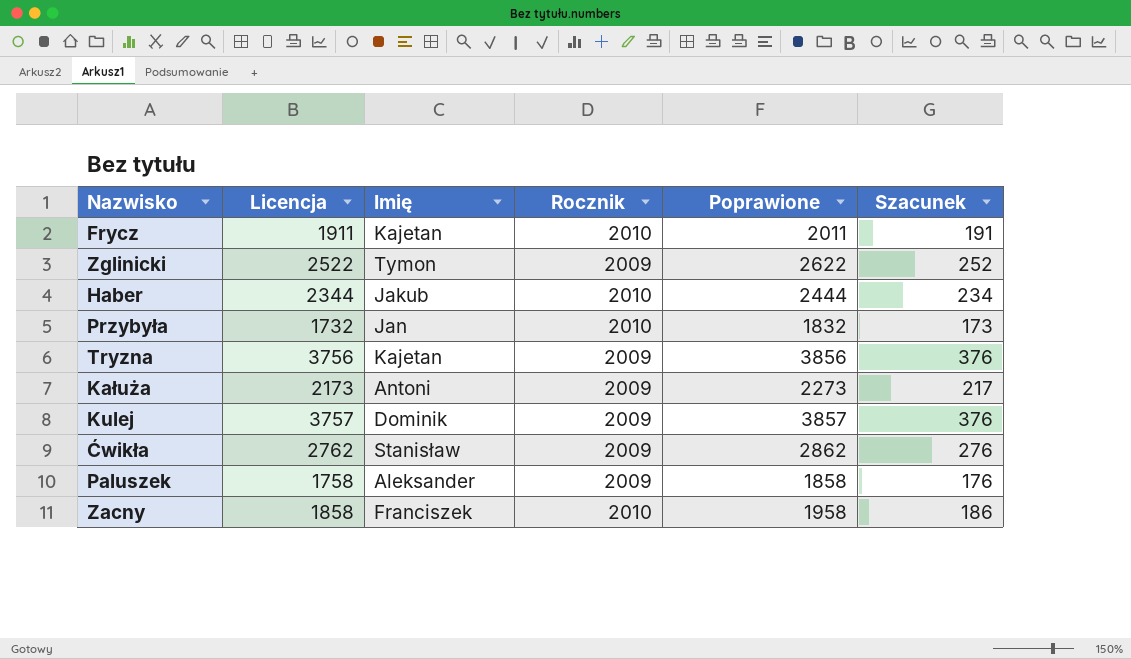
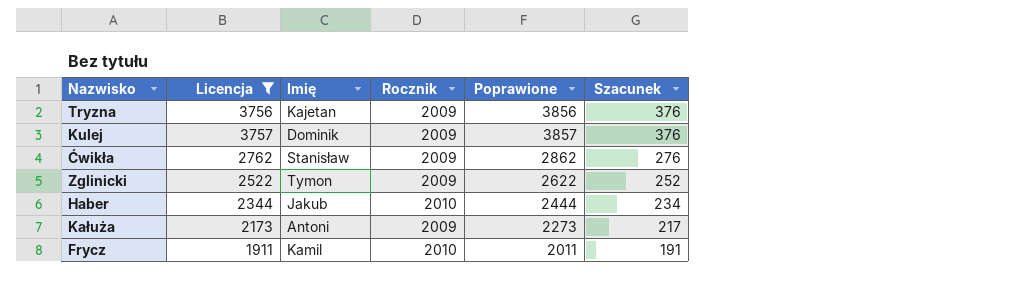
filter: none -> Licencja >= 1911
row order: none -> Szacunek descending
Frycz | Imię: Kajetan -> Kamil

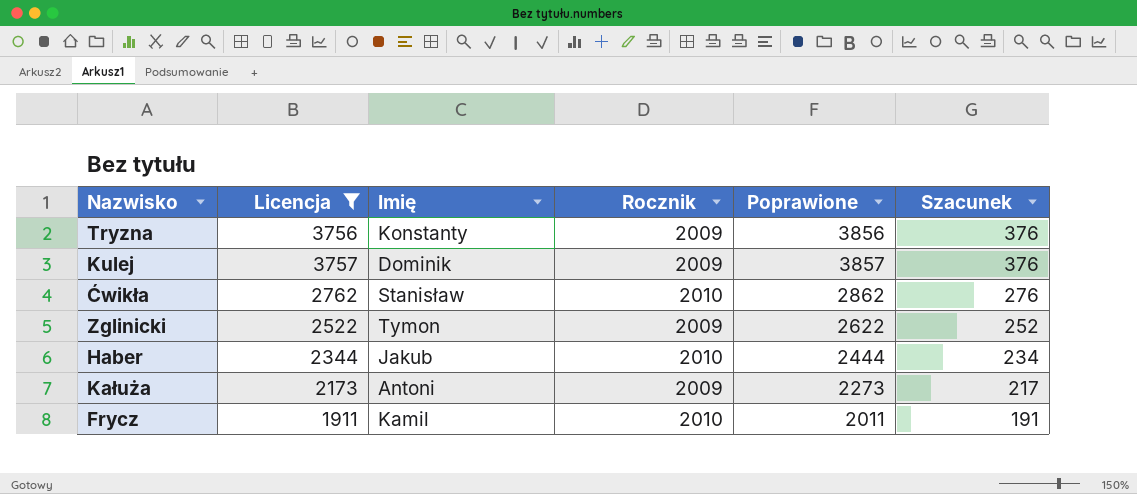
Tryzna | Imię: Kajetan -> Konstanty
Ćwikła | Rocznik: 2009 -> 2010

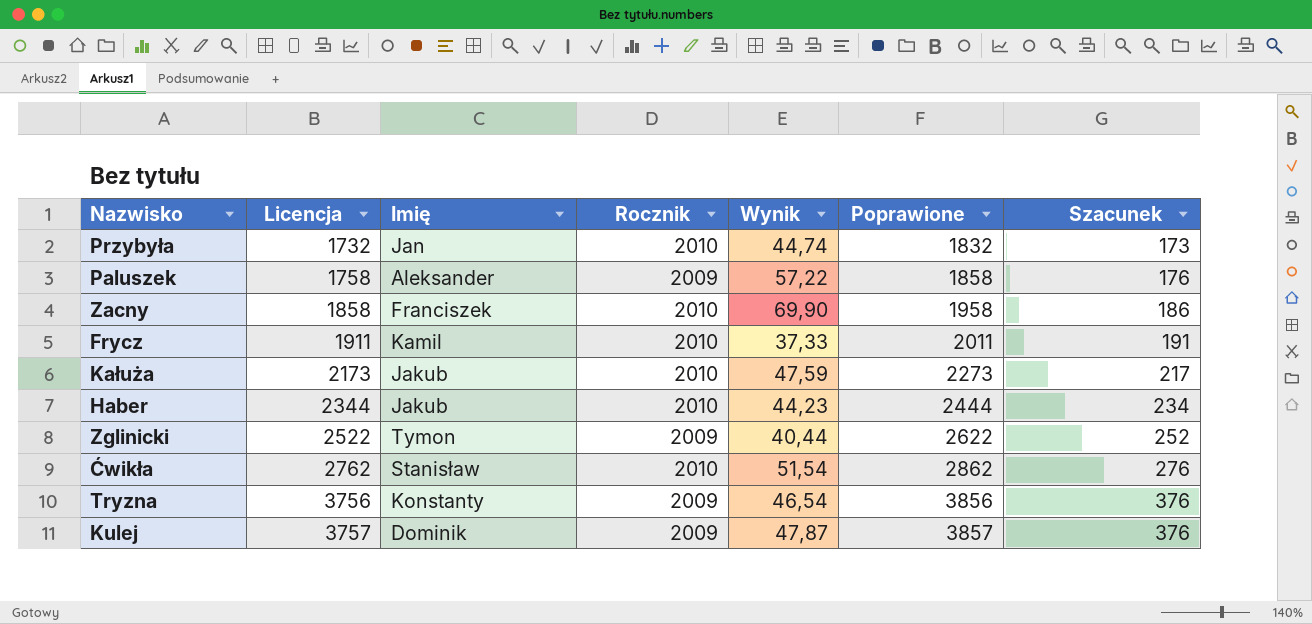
filter: Licencja >= 1911 -> none
row order: Szacunek descending -> Licencja ascending
column Wynik | position: none -> 5
Kałuża | Imię: Antoni -> Jakub
Kałuża | Rocznik: 2009 -> 2010

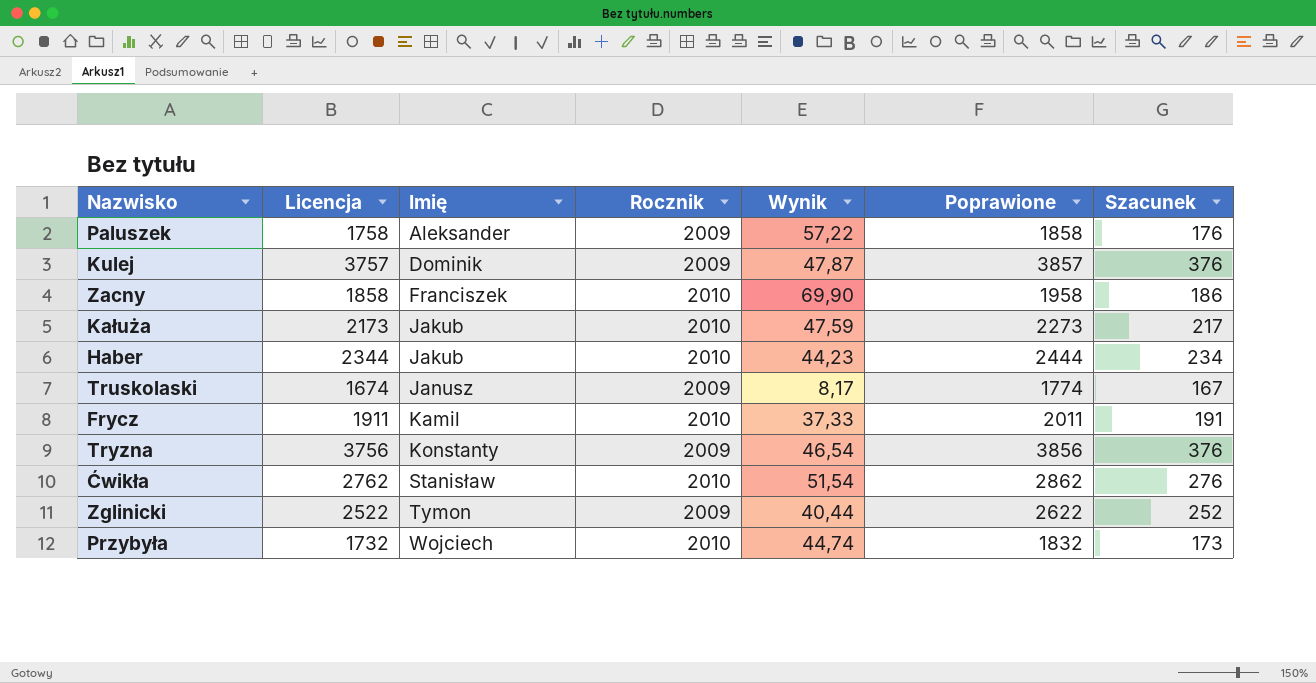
row order: Licencja ascending -> Imię ascending
row Truskolaski: none -> 1674 | Janusz | 2009 | 8,17 | 1774 | 167
Przybyła | Imię: Jan -> Wojciech

